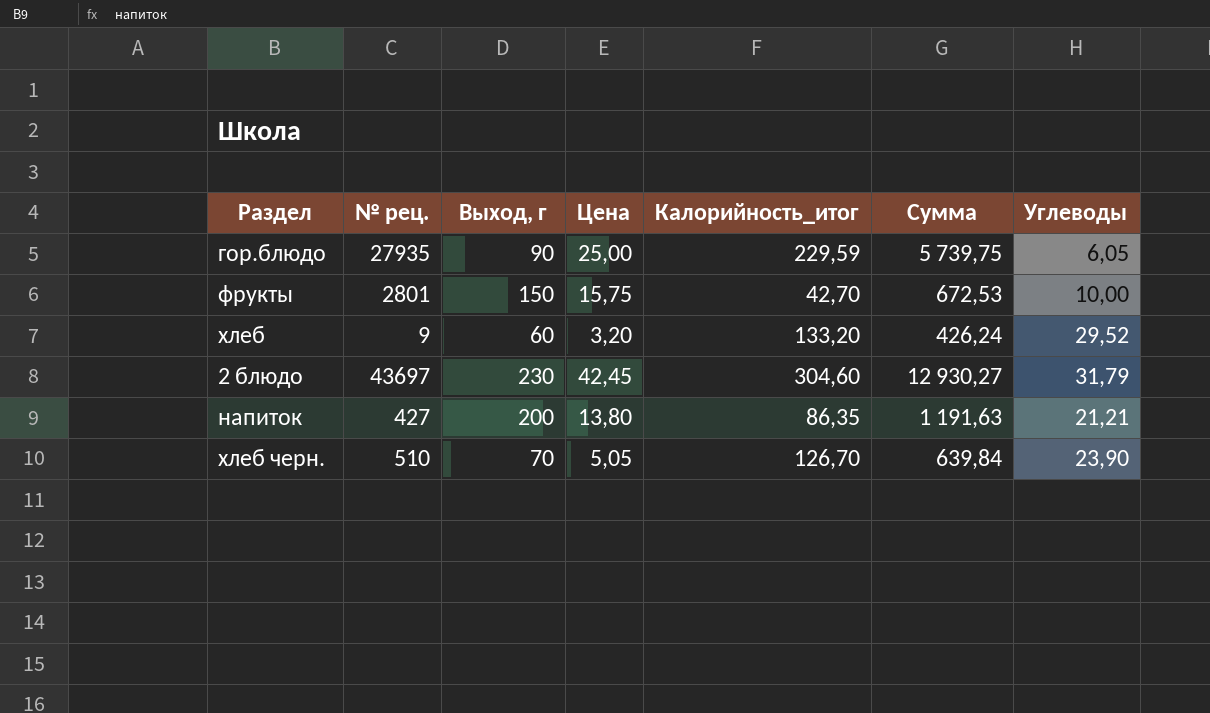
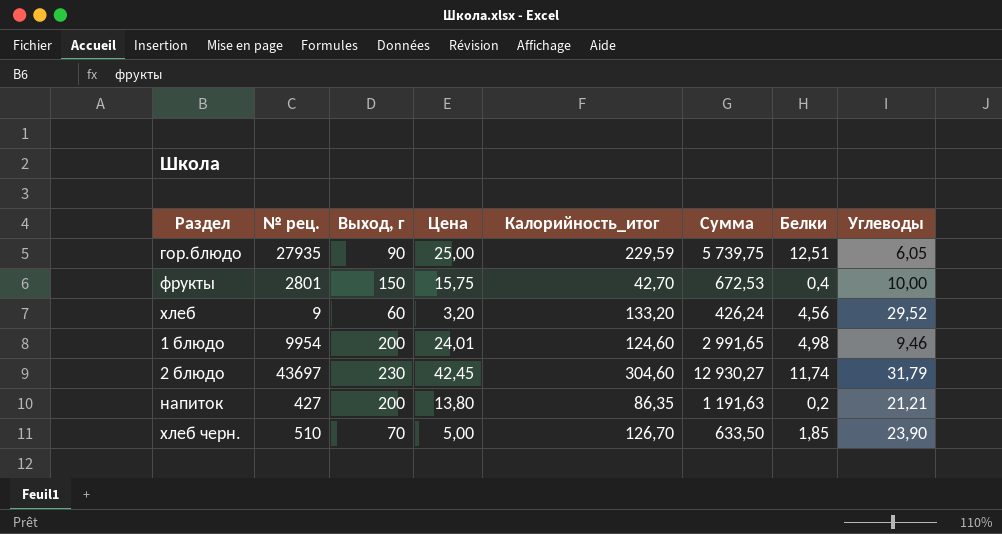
column Белки | position: none -> 7
row 1 блюдо: none -> 9954 | 200 | 24,01 | 124,60 | 2 991,65 | 4,98 | 9,46
хлеб черн. | Цена: 5,05 -> 5,00
хлеб черн. | Сумма: 639,84 -> 633,50

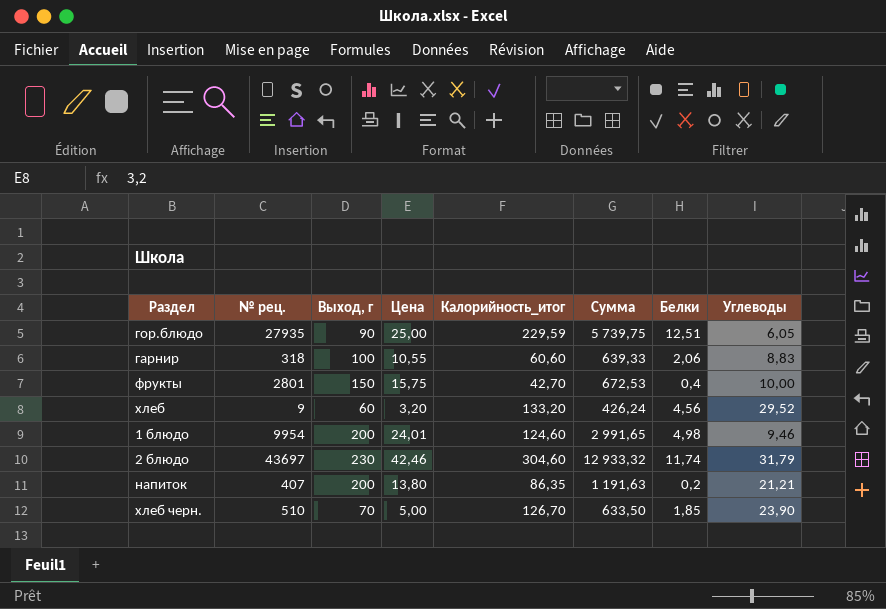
row гарнир: none -> 318 | 100 | 10,55 | 60,60 | 639,33 | 2,06 | 8,83
2 блюдо | Цена: 42,45 -> 42,46
2 блюдо | Сумма: 12 930,27 -> 12 933,32
напиток | № рец.: 427 -> 407

